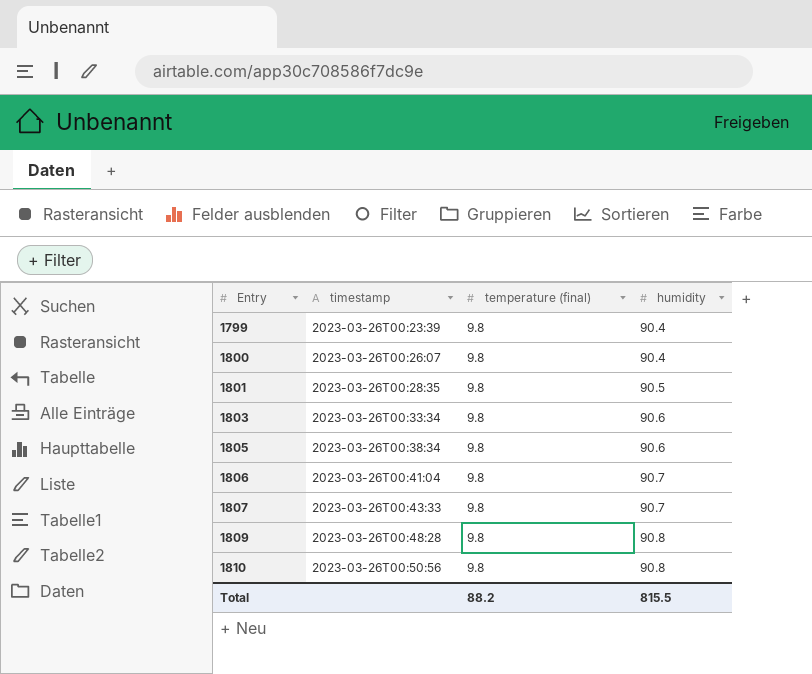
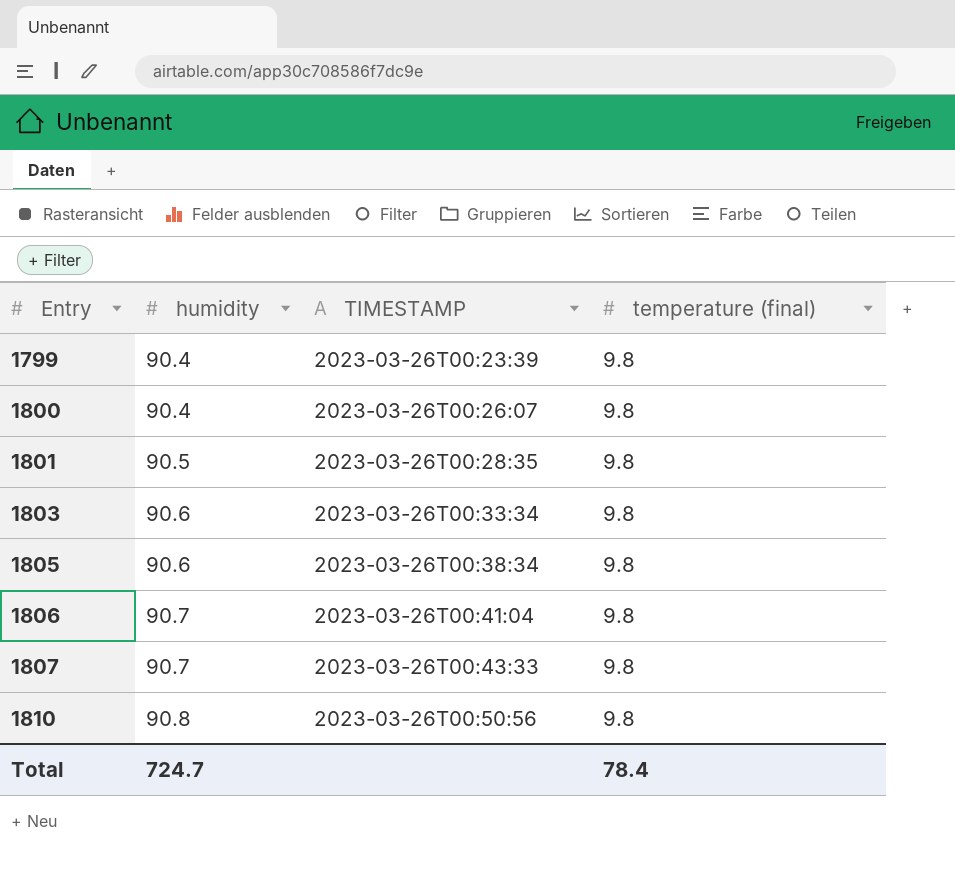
column humidity | position: 4 -> 2
column name: timestamp -> TIMESTAMP
row 1809: 2023-03-26T00:48:28 | 9.8 | 90.8 -> none
Total | humidity: 815.5 -> 724.7
Total | temperature (final): 88.2 -> 78.4

